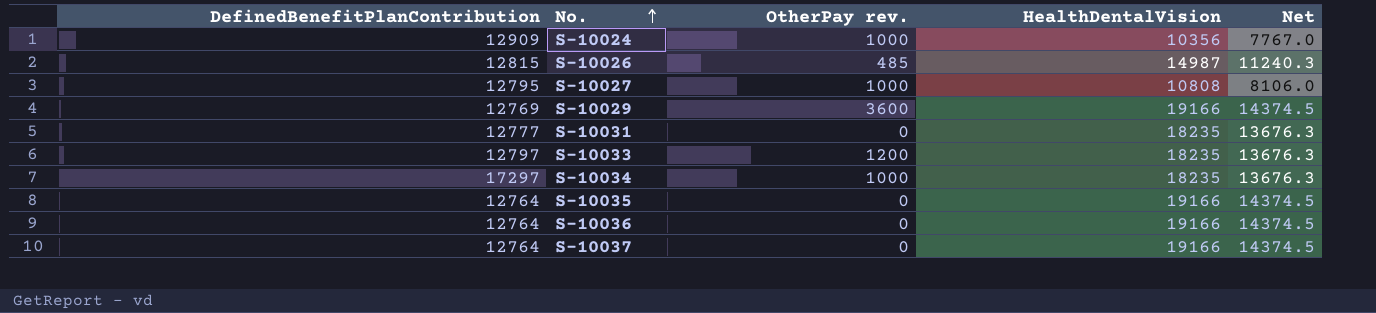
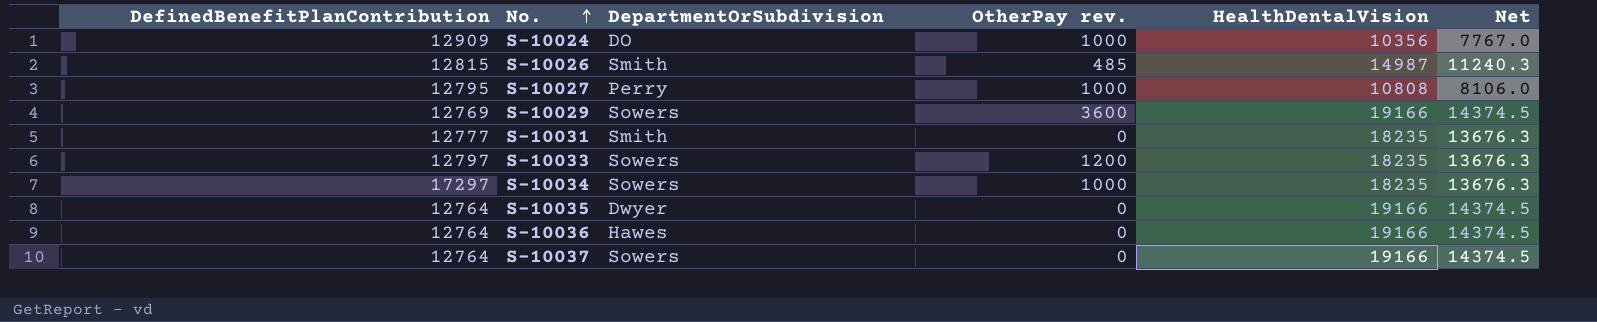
column DepartmentOrSubdivision | position: none -> 3

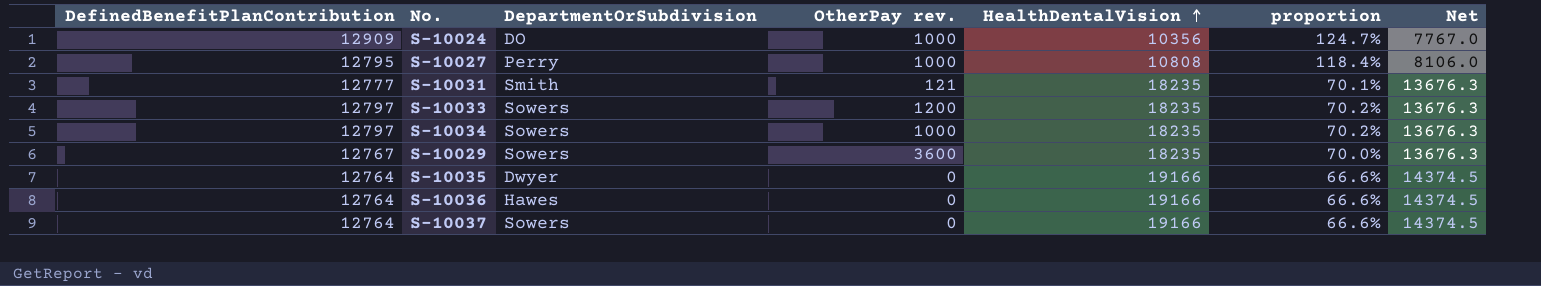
row order: No. ascending -> HealthDentalVision ascending
column proportion | formula: none -> [DefinedBenefitPlanContribution] / [HealthDentalVision]
row S-10026: 12815 | Smith | 485 | 14987 | 11240.3 -> none
S-10031 | OtherPay rev.: 0 -> 121
S-10034 | DefinedBenefitPlanContribution: 17297 -> 12797
S-10029 | DefinedBenefitPlanContribution: 12769 -> 12767
S-10029 | HealthDentalVision: 19166 -> 18235
S-10029 | Net: 14374.5 -> 13676.3

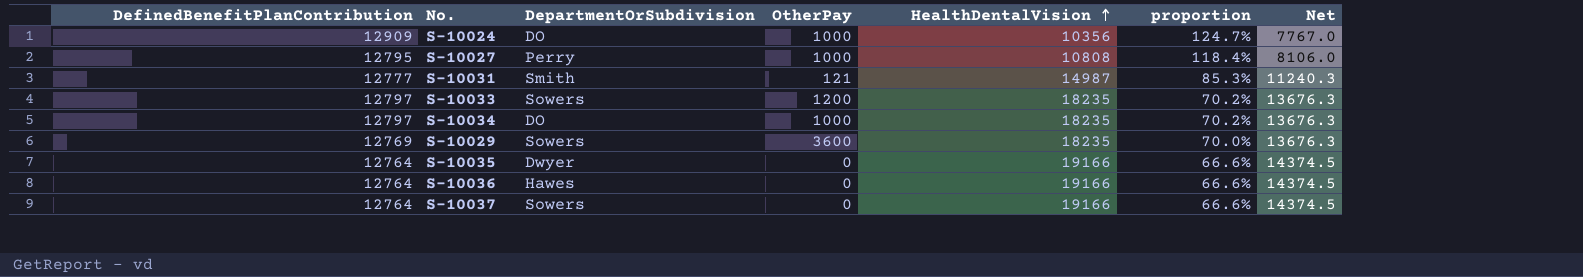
column name: OtherPay rev. -> OtherPay
S-10031 | HealthDentalVision: 18235 -> 14987
S-10031 | proportion: 70.1% -> 85.3%
S-10031 | Net: 13676.3 -> 11240.3
S-10034 | DepartmentOrSubdivision: Sowers -> DO
S-10029 | DefinedBenefitPlanContribution: 12767 -> 12769

